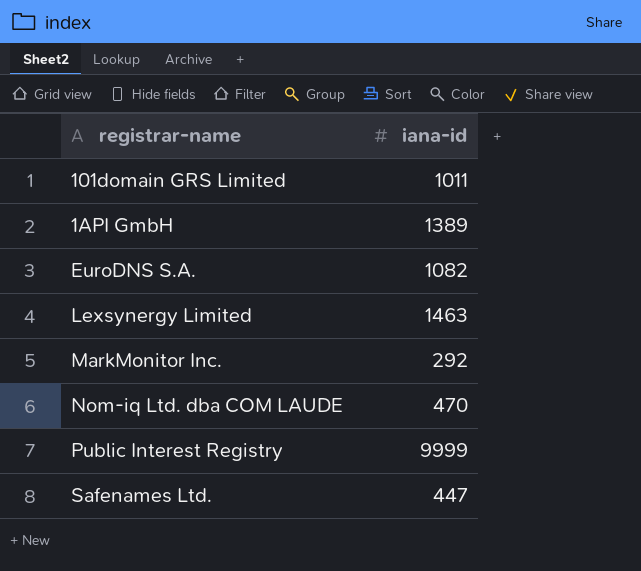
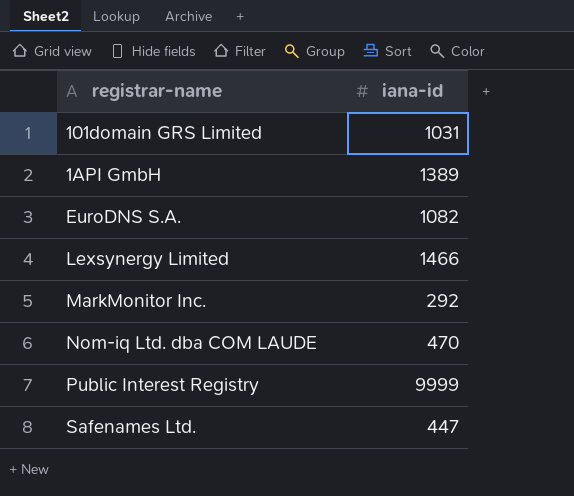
101domain GRS Limited | iana-id: 1011 -> 1031
Lexsynergy Limited | iana-id: 1463 -> 1466

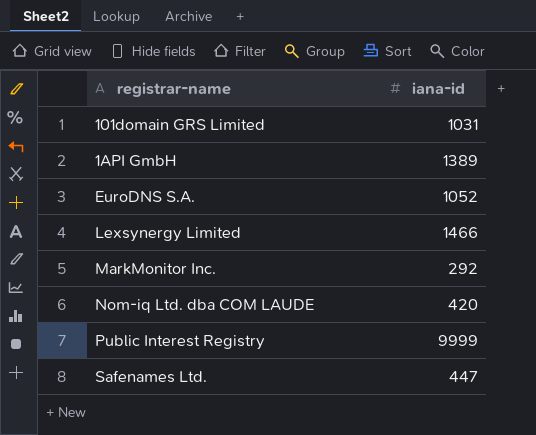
EuroDNS S.A. | iana-id: 1082 -> 1052
Nom-iq Ltd. dba COM LAUDE | iana-id: 470 -> 420

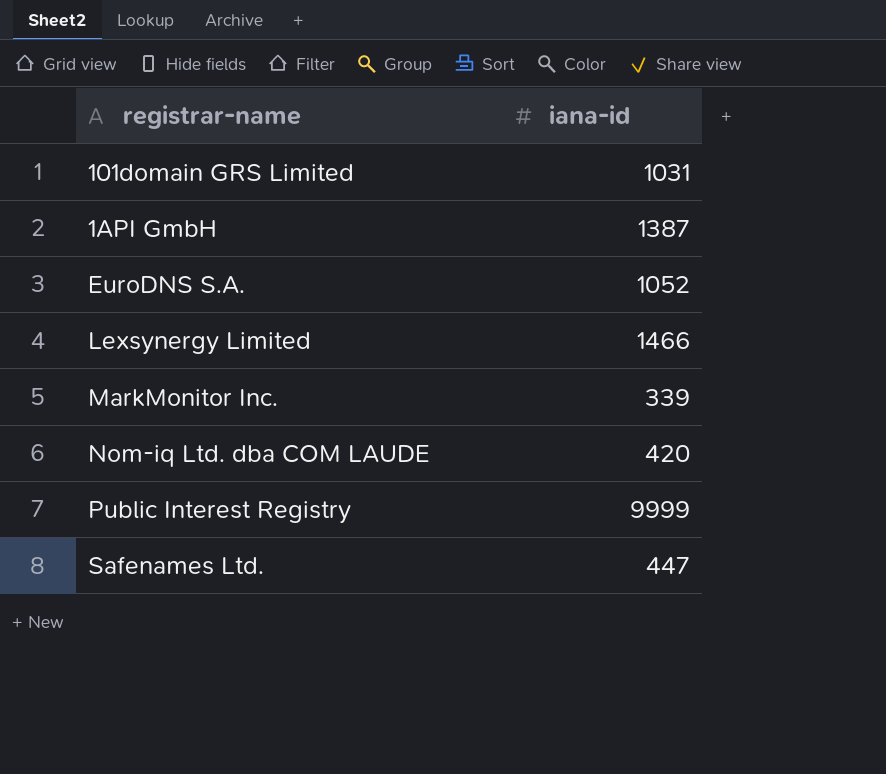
1API GmbH | iana-id: 1389 -> 1387
MarkMonitor Inc. | iana-id: 292 -> 339

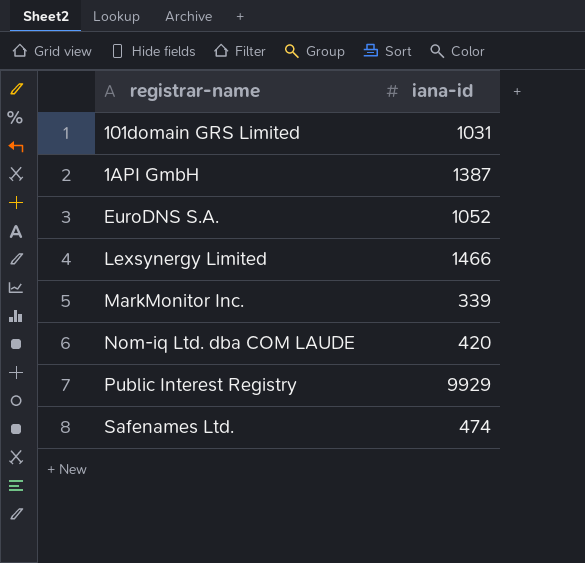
Public Interest Registry | iana-id: 9999 -> 9929
Safenames Ltd. | iana-id: 447 -> 474

